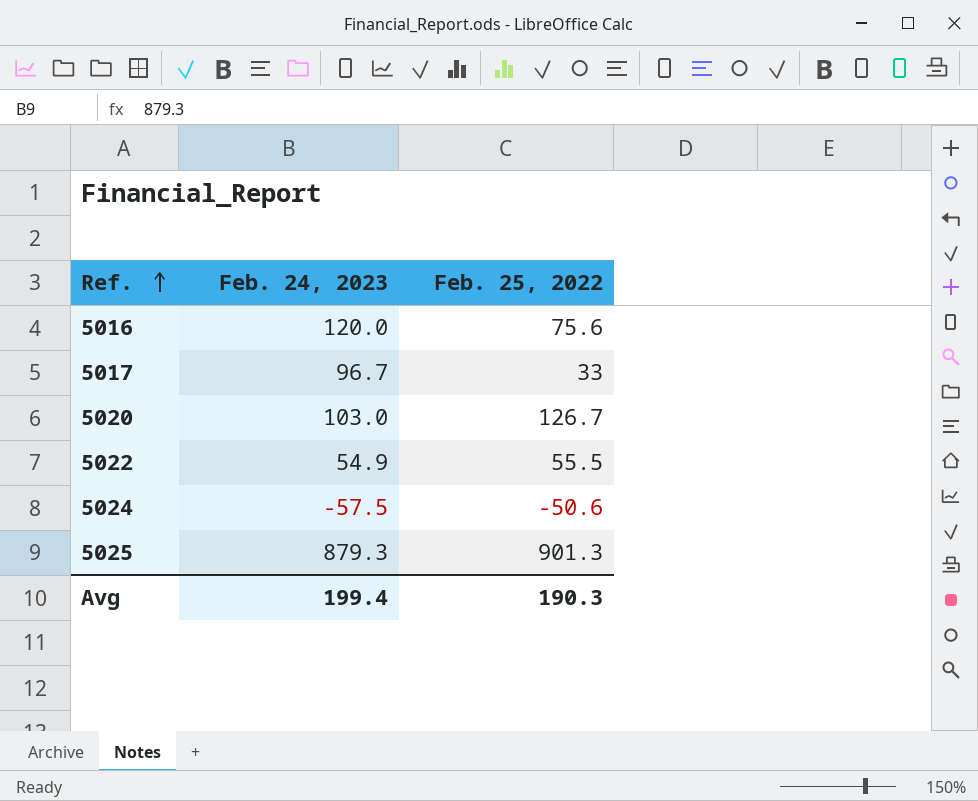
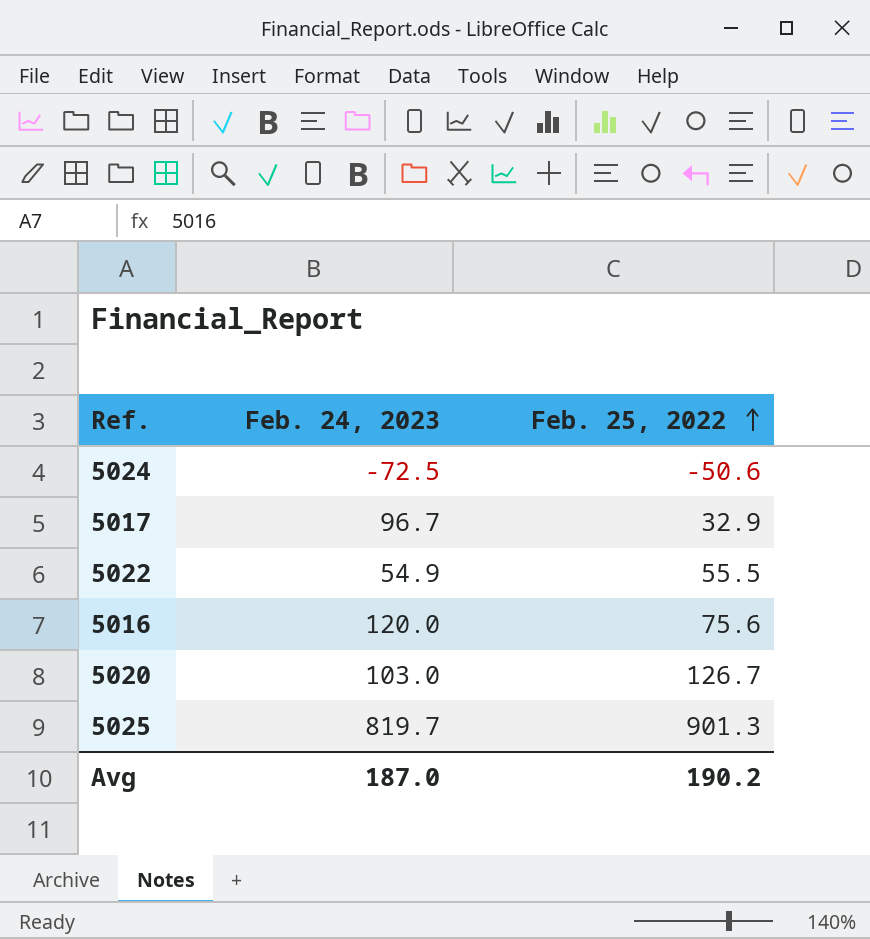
row order: Ref. ascending -> Feb. 25, 2022 ascending
5024 | Feb. 24, 2023: -57.5 -> -72.5
5017 | Feb. 25, 2022: 33 -> 32.9
5025 | Feb. 24, 2023: 879.3 -> 819.7
Avg | Feb. 24, 2023: 199.4 -> 187.0
Avg | Feb. 25, 2022: 190.3 -> 190.2

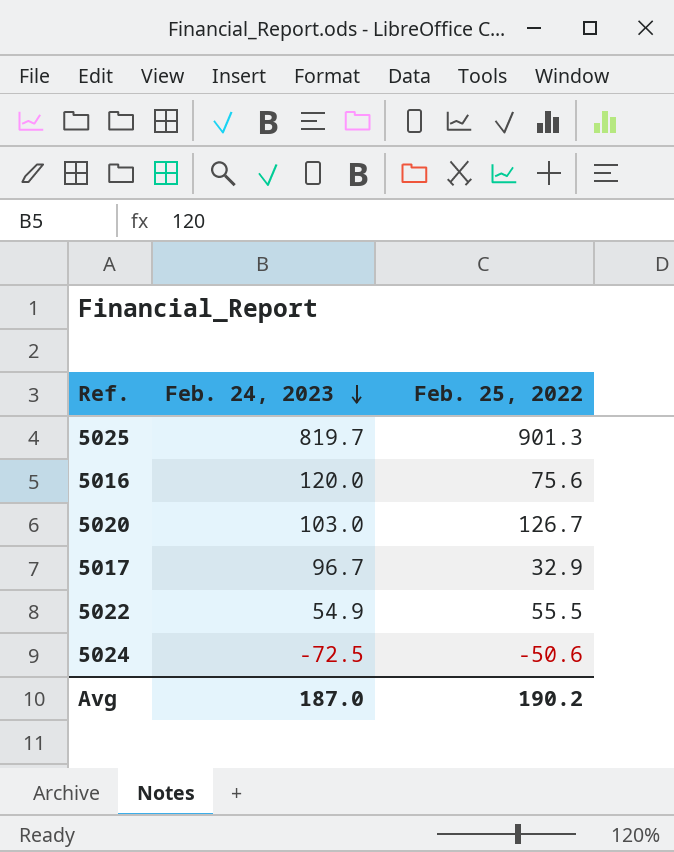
row order: Feb. 25, 2022 ascending -> Feb. 24, 2023 descending

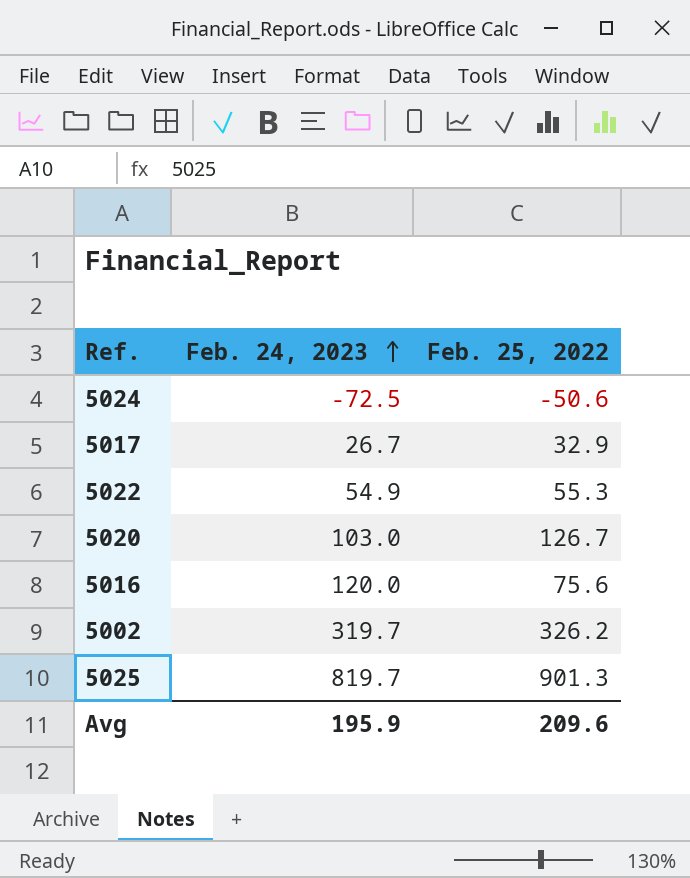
row order: Feb. 24, 2023 descending -> Feb. 24, 2023 ascending
5017 | Feb. 24, 2023: 96.7 -> 26.7
5022 | Feb. 25, 2022: 55.5 -> 55.3
row 5002: none -> 319.7 | 326.2
Avg | Feb. 24, 2023: 187.0 -> 195.9
Avg | Feb. 25, 2022: 190.2 -> 209.6

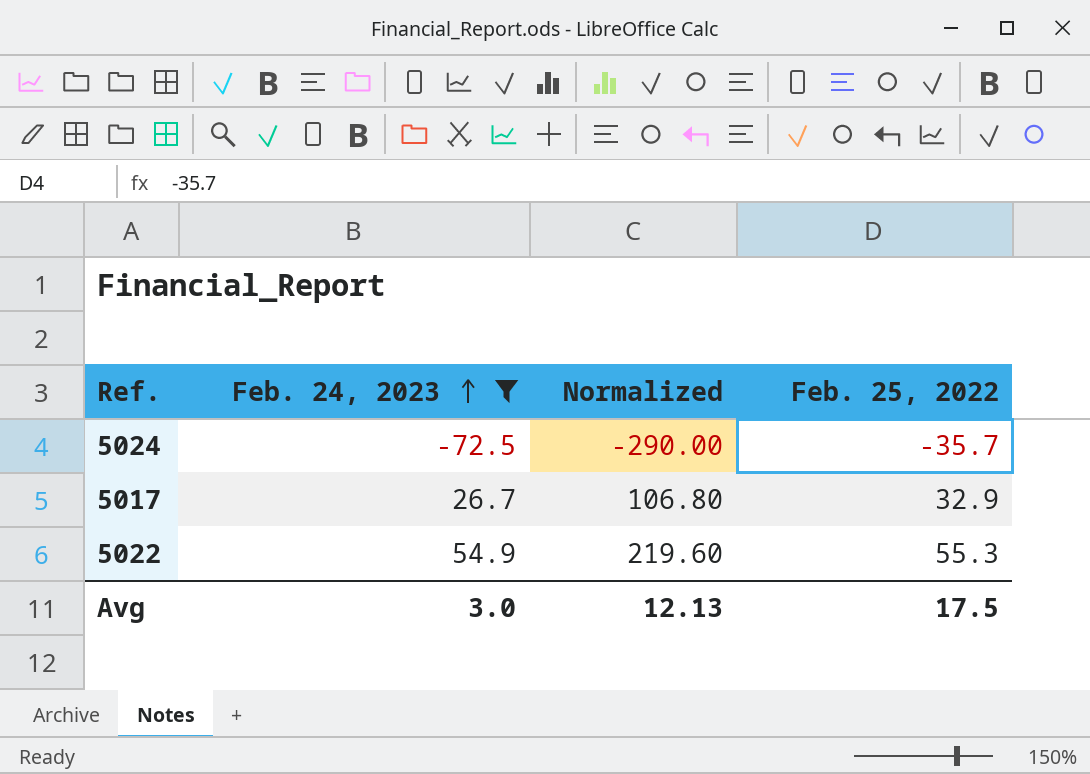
filter: none -> Feb. 24, 2023 <= 54.9
column Normalized | formula: none -> [Feb. 24, 2023] * 4
5024 | Feb. 25, 2022: -50.6 -> -35.7
Avg | Feb. 24, 2023: 195.9 -> 3.0
Avg | Feb. 25, 2022: 209.6 -> 17.5

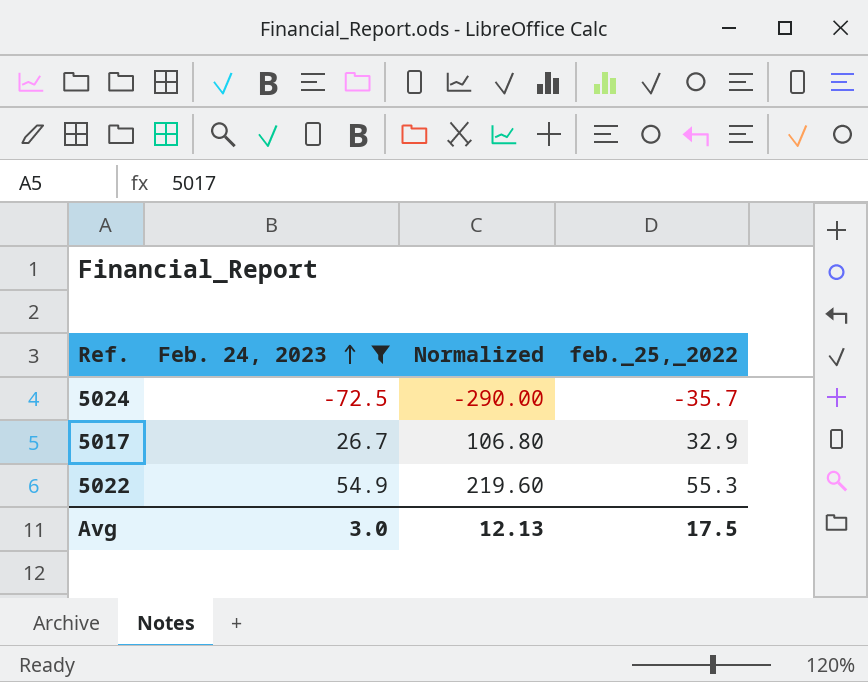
column name: Feb. 25, 2022 -> feb._25,_2022

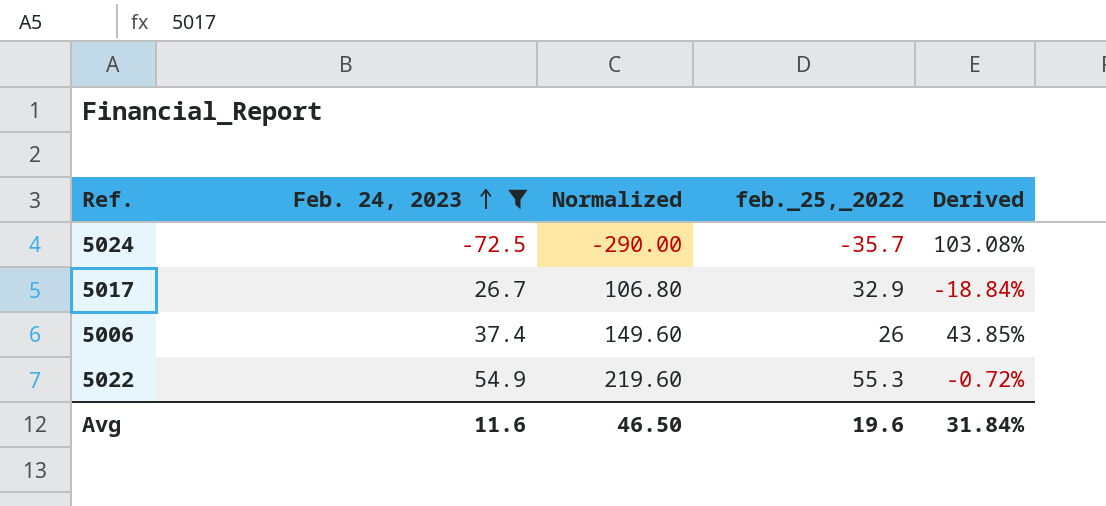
column Derived | formula: none -> ([Feb. 24, 2023] - [feb._25,_2022]) / [feb._25,_2022]
row 5006: none -> 37.4 | 149.60 | 26 | 43.85%
Avg | Feb. 24, 2023: 3.0 -> 11.6
Avg | Normalized: 12.13 -> 46.50
Avg | feb._25,_2022: 17.5 -> 19.6

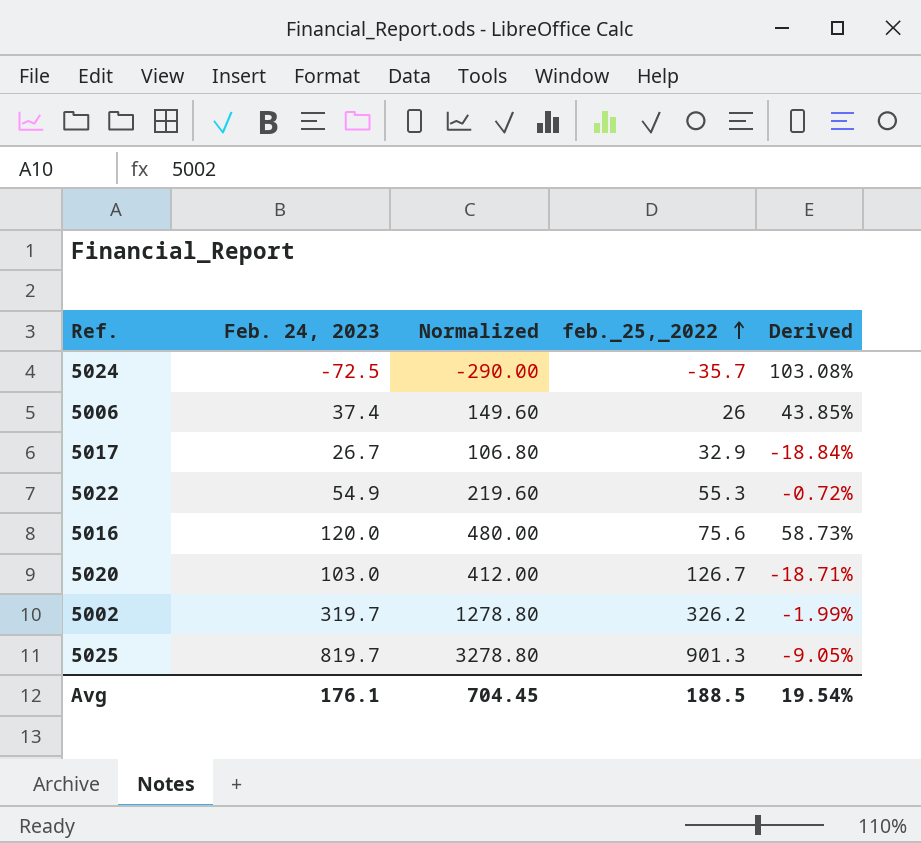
filter: Feb. 24, 2023 <= 54.9 -> none
row order: Feb. 24, 2023 ascending -> feb._25,_2022 ascending
Avg | Feb. 24, 2023: 11.6 -> 176.1
Avg | Normalized: 46.50 -> 704.45
Avg | feb._25,_2022: 19.6 -> 188.5
Avg | Derived: 31.84% -> 19.54%

